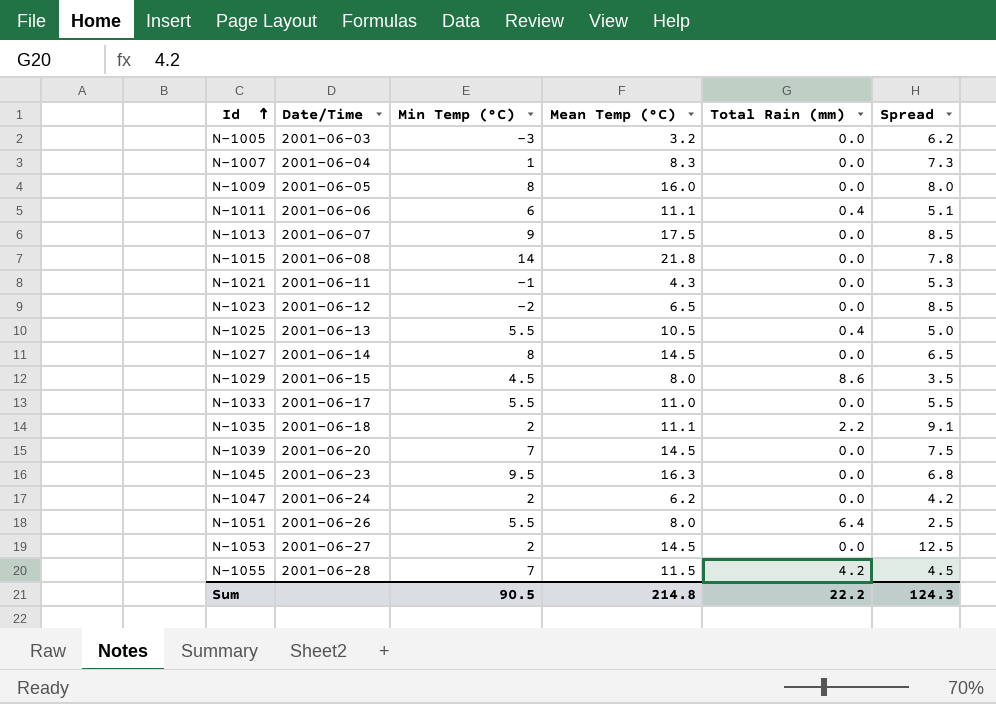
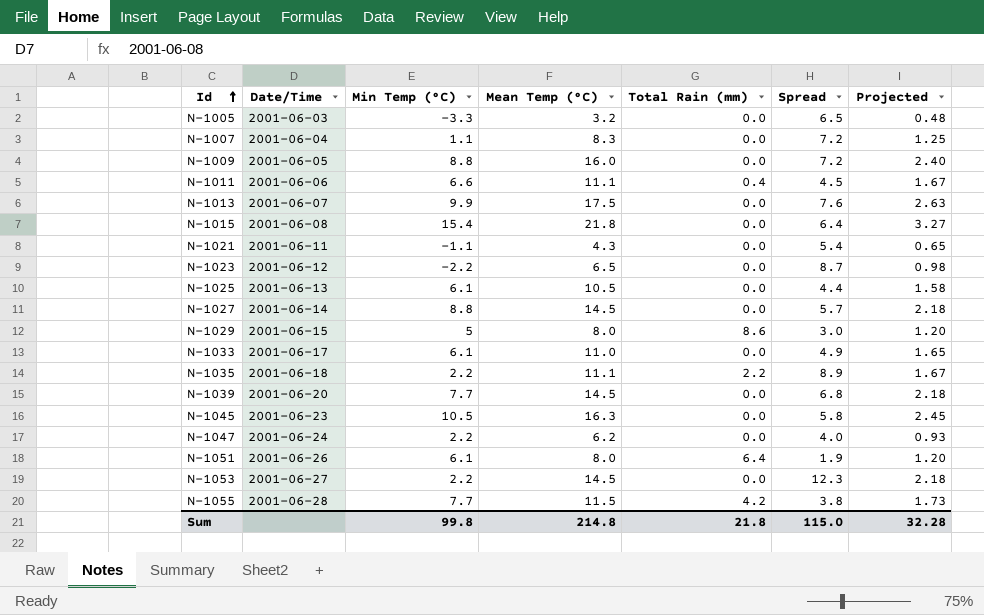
column Projected | formula: none -> [Mean Temp (°C)] * 0.15
N-1005 | Min Temp (°C): -3 -> -3.3
N-1005 | Spread: 6.2 -> 6.5
N-1007 | Min Temp (°C): 1 -> 1.1
N-1007 | Spread: 7.3 -> 7.2
N-1009 | Min Temp (°C): 8 -> 8.8
N-1009 | Spread: 8.0 -> 7.2
N-1011 | Min Temp (°C): 6 -> 6.6
N-1011 | Spread: 5.1 -> 4.5
N-1013 | Min Temp (°C): 9 -> 9.9
N-1013 | Spread: 8.5 -> 7.6
N-1015 | Min Temp (°C): 14 -> 15.4
N-1015 | Spread: 7.8 -> 6.4
N-1021 | Min Temp (°C): -1 -> -1.1
N-1021 | Spread: 5.3 -> 5.4
N-1023 | Min Temp (°C): -2 -> -2.2
N-1023 | Spread: 8.5 -> 8.7
N-1025 | Min Temp (°C): 5.5 -> 6.1
N-1025 | Total Rain (mm): 0.4 -> 0.0
N-1025 | Spread: 5.0 -> 4.4
N-1027 | Min Temp (°C): 8 -> 8.8
N-1027 | Spread: 6.5 -> 5.7
N-1029 | Min Temp (°C): 4.5 -> 5
N-1029 | Spread: 3.5 -> 3.0
N-1033 | Min Temp (°C): 5.5 -> 6.1
N-1033 | Spread: 5.5 -> 4.9
N-1035 | Min Temp (°C): 2 -> 2.2
N-1035 | Spread: 9.1 -> 8.9
N-1039 | Min Temp (°C): 7 -> 7.7
N-1039 | Spread: 7.5 -> 6.8
N-1045 | Min Temp (°C): 9.5 -> 10.5
N-1045 | Spread: 6.8 -> 5.8
N-1047 | Min Temp (°C): 2 -> 2.2
N-1047 | Spread: 4.2 -> 4.0
N-1051 | Min Temp (°C): 5.5 -> 6.1
N-1051 | Spread: 2.5 -> 1.9
N-1053 | Min Temp (°C): 2 -> 2.2
N-1053 | Spread: 12.5 -> 12.3
N-1055 | Min Temp (°C): 7 -> 7.7
N-1055 | Spread: 4.5 -> 3.8
Sum | Min Temp (°C): 90.5 -> 99.8
Sum | Total Rain (mm): 22.2 -> 21.8
Sum | Spread: 124.3 -> 115.0

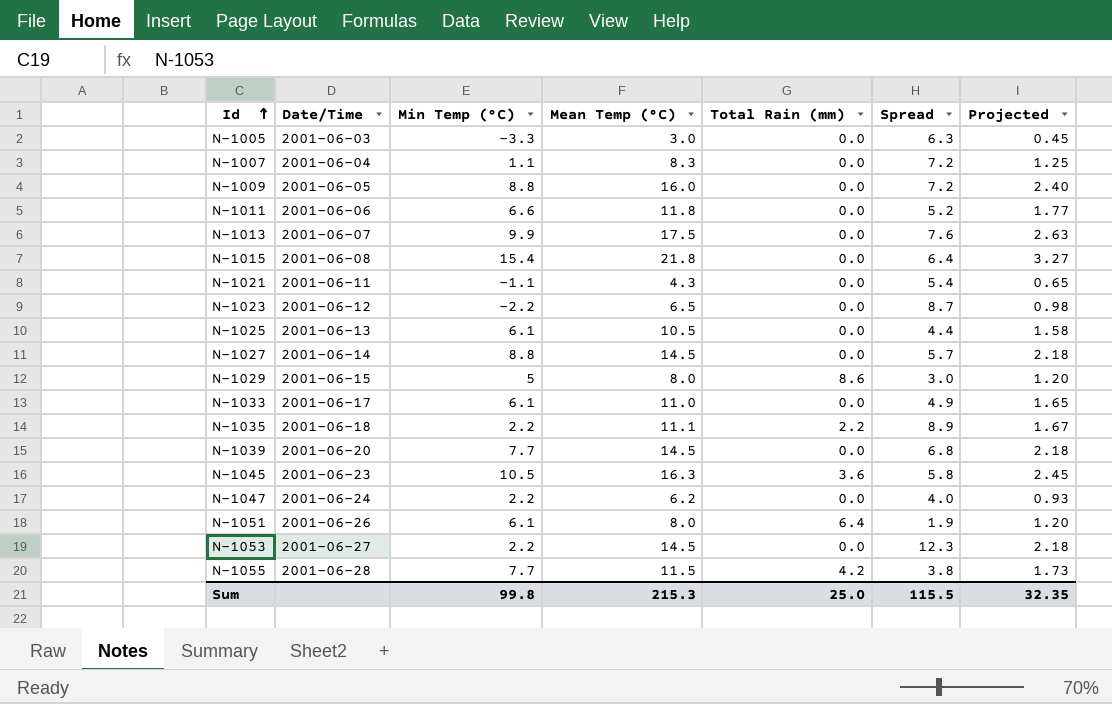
N-1005 | Mean Temp (°C): 3.2 -> 3.0
N-1005 | Spread: 6.5 -> 6.3
N-1005 | Projected: 0.48 -> 0.45
N-1011 | Mean Temp (°C): 11.1 -> 11.8
N-1011 | Total Rain (mm): 0.4 -> 0.0
N-1011 | Spread: 4.5 -> 5.2
N-1011 | Projected: 1.67 -> 1.77
N-1045 | Total Rain (mm): 0.0 -> 3.6
Sum | Mean Temp (°C): 214.8 -> 215.3
Sum | Total Rain (mm): 21.8 -> 25.0
Sum | Spread: 115.0 -> 115.5
Sum | Projected: 32.28 -> 32.35

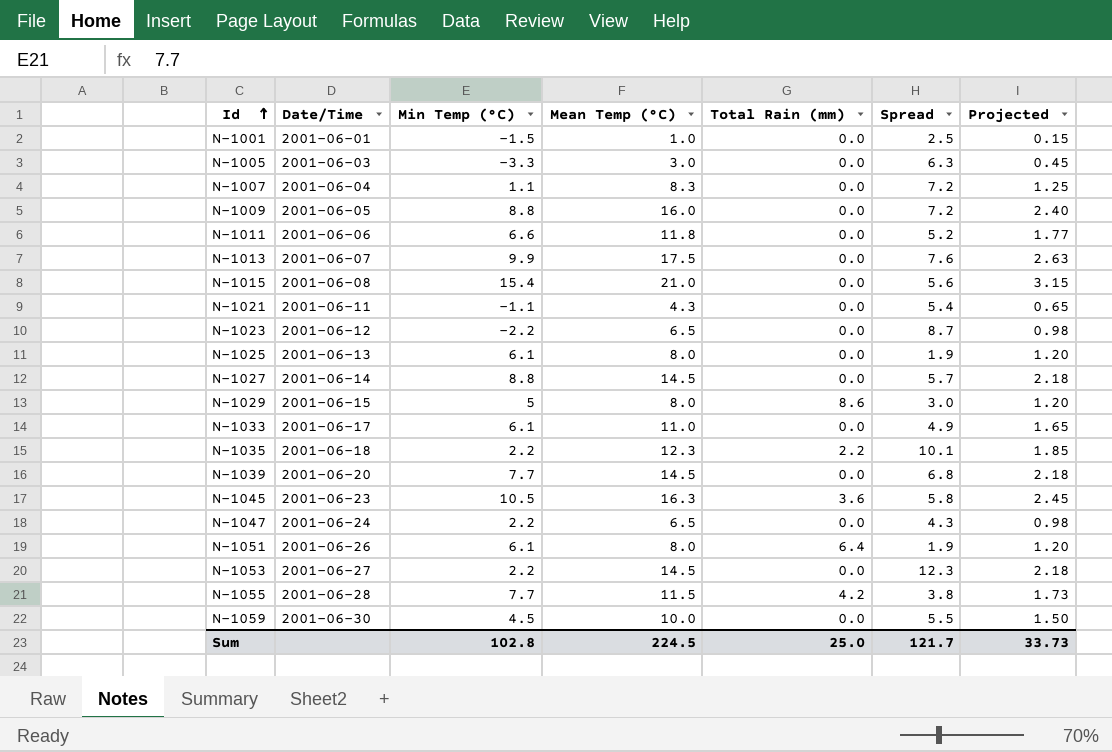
row N-1001: none -> 2001-06-01 | -1.5 | 1.0 | 0.0 | 2.5 | 0.15
N-1015 | Mean Temp (°C): 21.8 -> 21.0
N-1015 | Spread: 6.4 -> 5.6
N-1015 | Projected: 3.27 -> 3.15
N-1025 | Mean Temp (°C): 10.5 -> 8.0
N-1025 | Spread: 4.4 -> 1.9
N-1025 | Projected: 1.58 -> 1.20
N-1035 | Mean Temp (°C): 11.1 -> 12.3
N-1035 | Spread: 8.9 -> 10.1
N-1035 | Projected: 1.67 -> 1.85
N-1047 | Mean Temp (°C): 6.2 -> 6.5
N-1047 | Spread: 4.0 -> 4.3
N-1047 | Projected: 0.93 -> 0.98
row N-1059: none -> 2001-06-30 | 4.5 | 10.0 | 0.0 | 5.5 | 1.50
Sum | Min Temp (°C): 99.8 -> 102.8
Sum | Mean Temp (°C): 215.3 -> 224.5
Sum | Spread: 115.5 -> 121.7
Sum | Projected: 32.35 -> 33.73

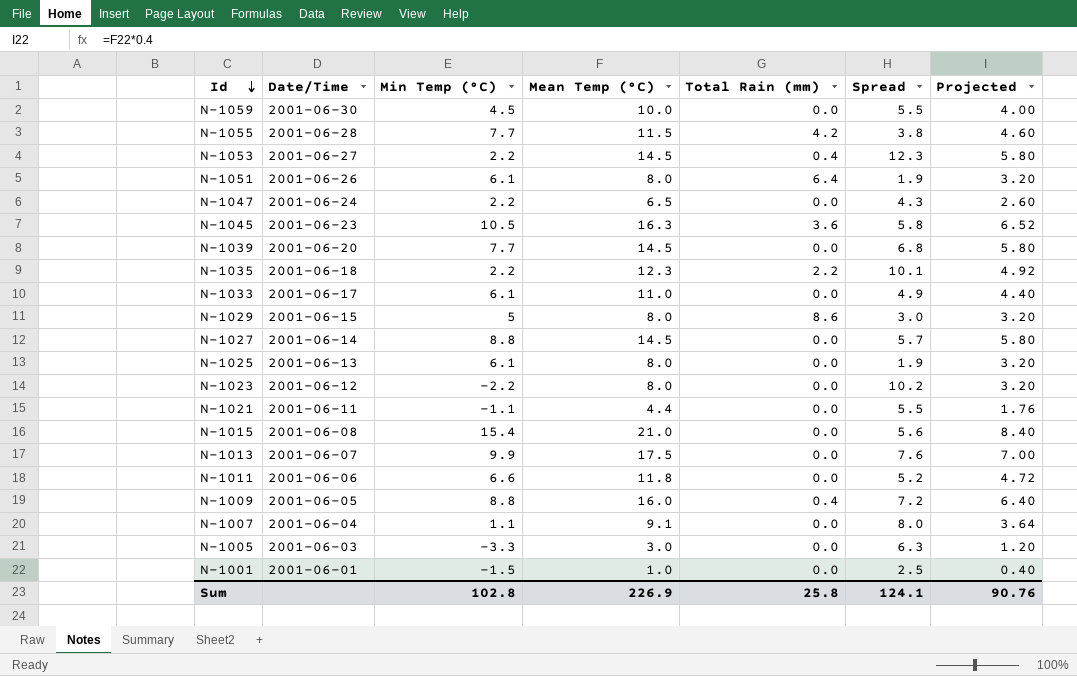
row order: Id ascending -> Id descending
column Projected | formula: [Mean Temp (°C)] * 0.15 -> [Mean Temp (°C)] * 0.4
N-1053 | Total Rain (mm): 0.0 -> 0.4
N-1023 | Mean Temp (°C): 6.5 -> 8.0
N-1023 | Spread: 8.7 -> 10.2
N-1021 | Mean Temp (°C): 4.3 -> 4.4
N-1021 | Spread: 5.4 -> 5.5
N-1009 | Total Rain (mm): 0.0 -> 0.4
N-1007 | Mean Temp (°C): 8.3 -> 9.1
N-1007 | Spread: 7.2 -> 8.0
Sum | Mean Temp (°C): 224.5 -> 226.9
Sum | Total Rain (mm): 25.0 -> 25.8
Sum | Spread: 121.7 -> 124.1
Sum | Projected: 33.73 -> 90.76

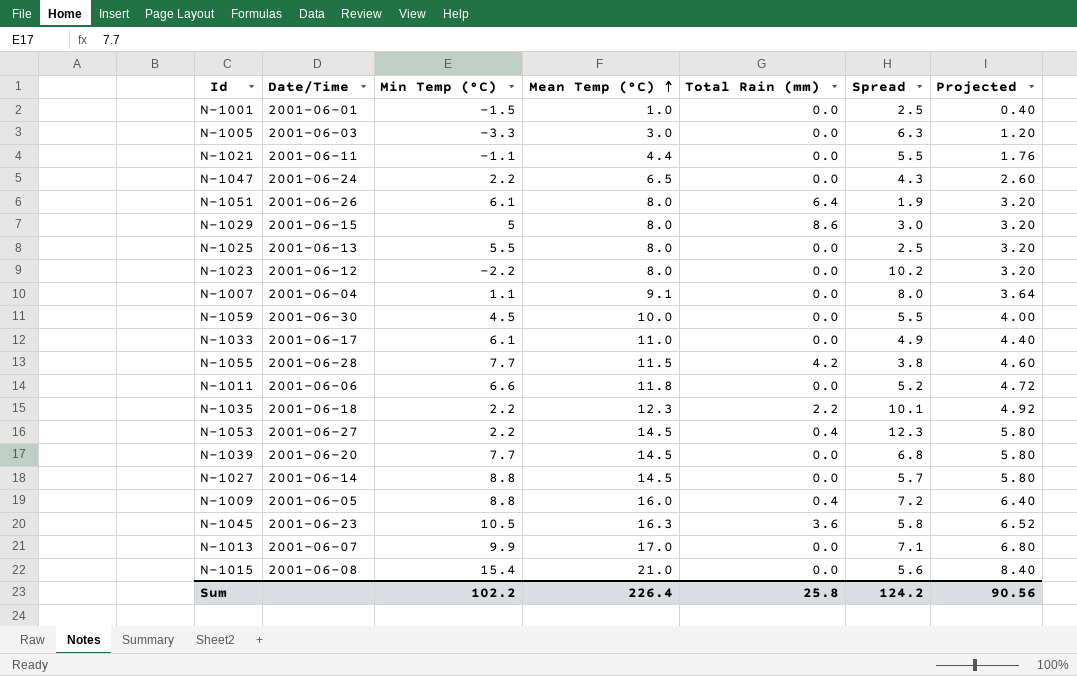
row order: Id descending -> Mean Temp (°C) ascending
N-1025 | Min Temp (°C): 6.1 -> 5.5
N-1025 | Spread: 1.9 -> 2.5
N-1013 | Mean Temp (°C): 17.5 -> 17.0
N-1013 | Spread: 7.6 -> 7.1
N-1013 | Projected: 7.00 -> 6.80
Sum | Min Temp (°C): 102.8 -> 102.2
Sum | Mean Temp (°C): 226.9 -> 226.4
Sum | Spread: 124.1 -> 124.2
Sum | Projected: 90.76 -> 90.56

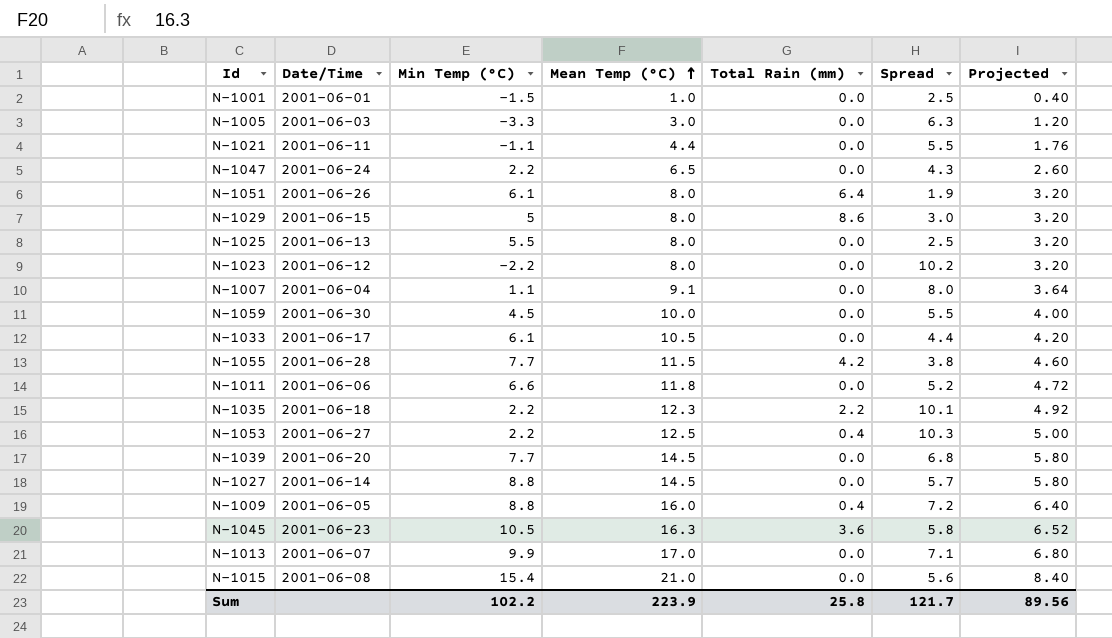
N-1033 | Mean Temp (°C): 11.0 -> 10.5
N-1033 | Spread: 4.9 -> 4.4
N-1033 | Projected: 4.40 -> 4.20
N-1053 | Mean Temp (°C): 14.5 -> 12.5
N-1053 | Spread: 12.3 -> 10.3
N-1053 | Projected: 5.80 -> 5.00
Sum | Mean Temp (°C): 226.4 -> 223.9
Sum | Spread: 124.2 -> 121.7
Sum | Projected: 90.56 -> 89.56

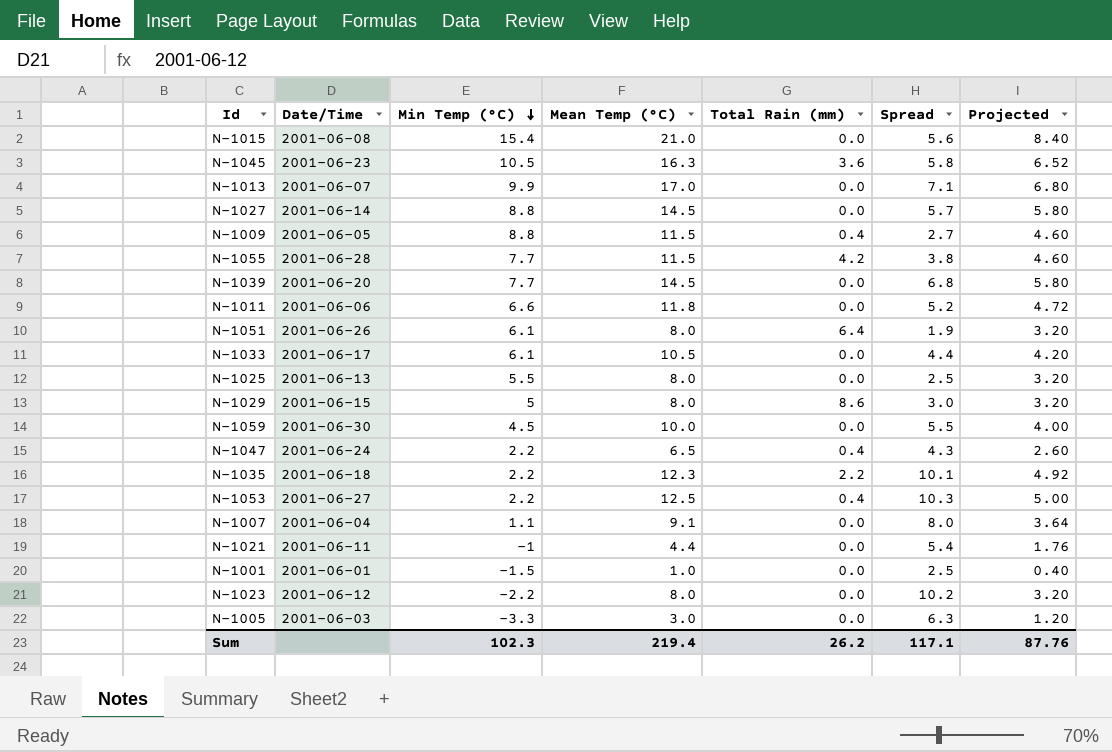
row order: Mean Temp (°C) ascending -> Min Temp (°C) descending
N-1009 | Mean Temp (°C): 16.0 -> 11.5
N-1009 | Spread: 7.2 -> 2.7
N-1009 | Projected: 6.40 -> 4.60
N-1047 | Total Rain (mm): 0.0 -> 0.4
N-1021 | Min Temp (°C): -1.1 -> -1
N-1021 | Spread: 5.5 -> 5.4
Sum | Min Temp (°C): 102.2 -> 102.3
Sum | Mean Temp (°C): 223.9 -> 219.4
Sum | Total Rain (mm): 25.8 -> 26.2
Sum | Spread: 121.7 -> 117.1
Sum | Projected: 89.56 -> 87.76

